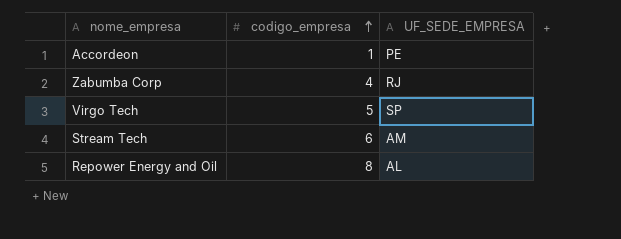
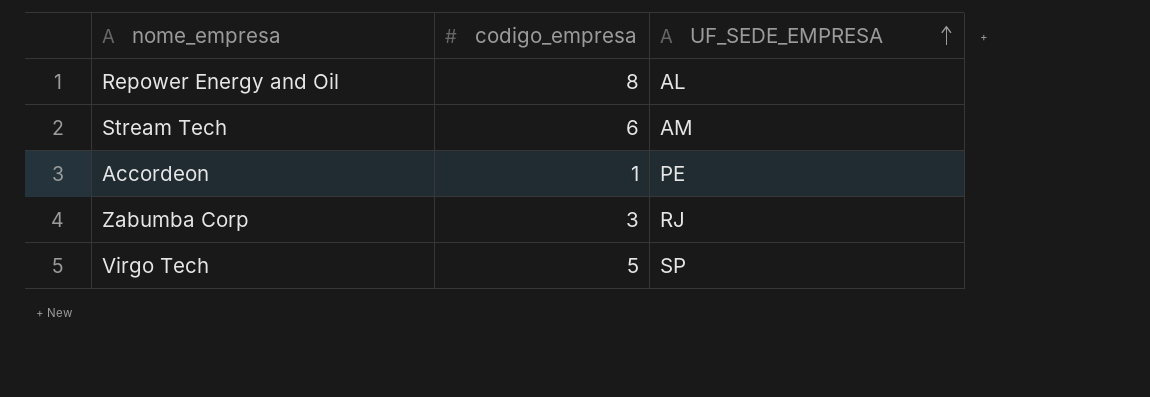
row order: codigo_empresa ascending -> UF_SEDE_EMPRESA ascending
Zabumba Corp | codigo_empresa: 4 -> 3

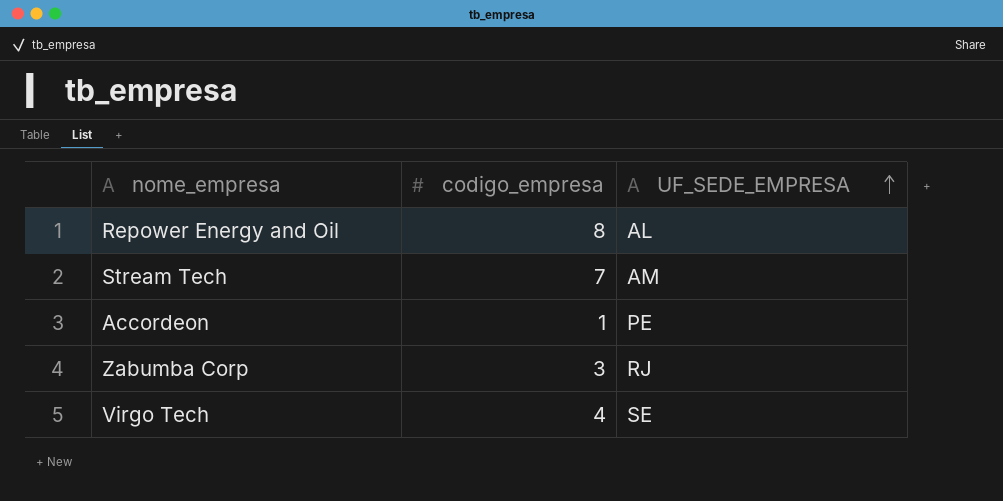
Stream Tech | codigo_empresa: 6 -> 7
Virgo Tech | codigo_empresa: 5 -> 4
Virgo Tech | UF_SEDE_EMPRESA: SP -> SE

